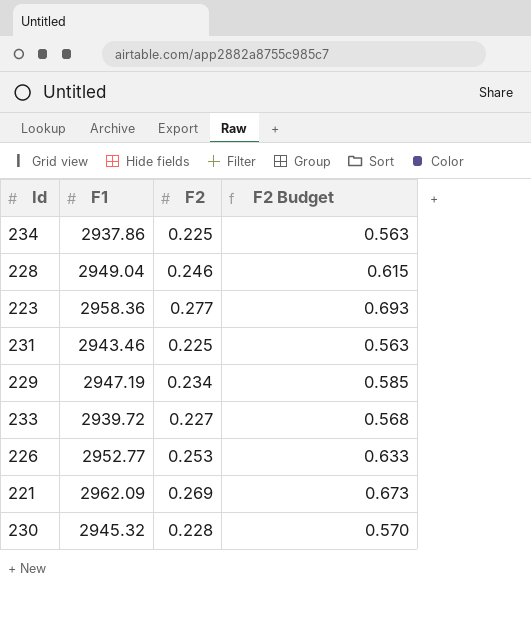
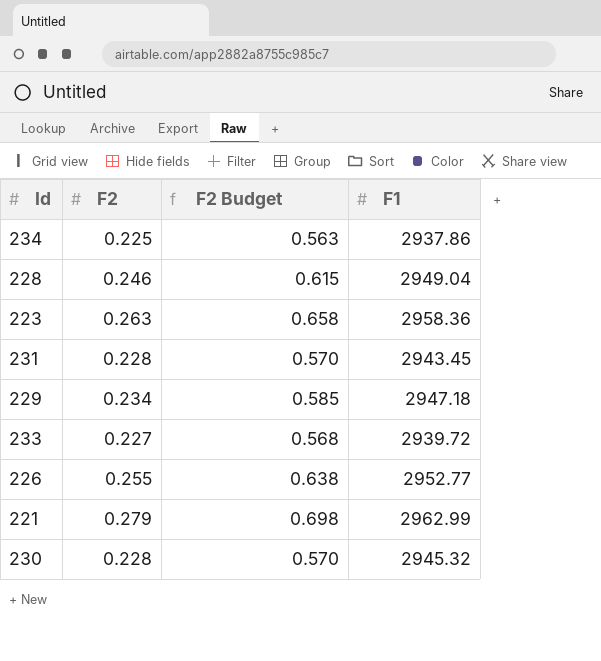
column F1 | position: 2 -> 4
223 | F2: 0.277 -> 0.263
223 | F2 Budget: 0.693 -> 0.658
231 | F2: 0.225 -> 0.228
231 | F2 Budget: 0.563 -> 0.570
231 | F1: 2943.46 -> 2943.45
229 | F1: 2947.19 -> 2947.18
226 | F2: 0.253 -> 0.255
226 | F2 Budget: 0.633 -> 0.638
221 | F2: 0.269 -> 0.279
221 | F2 Budget: 0.673 -> 0.698
221 | F1: 2962.09 -> 2962.99

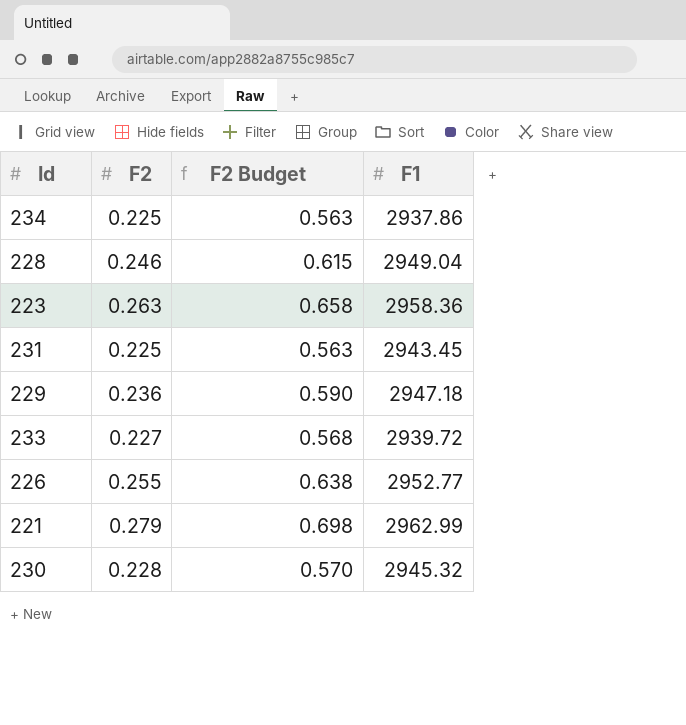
231 | F2: 0.228 -> 0.225
231 | F2 Budget: 0.570 -> 0.563
229 | F2: 0.234 -> 0.236
229 | F2 Budget: 0.585 -> 0.590

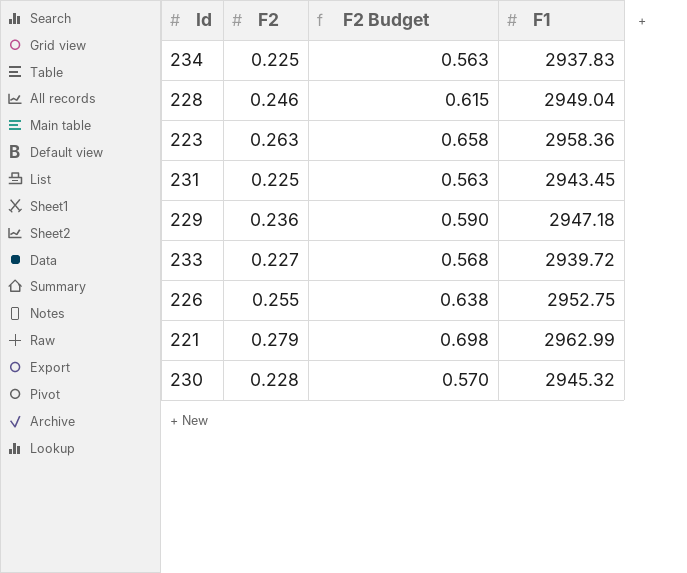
234 | F1: 2937.86 -> 2937.83
226 | F1: 2952.77 -> 2952.75

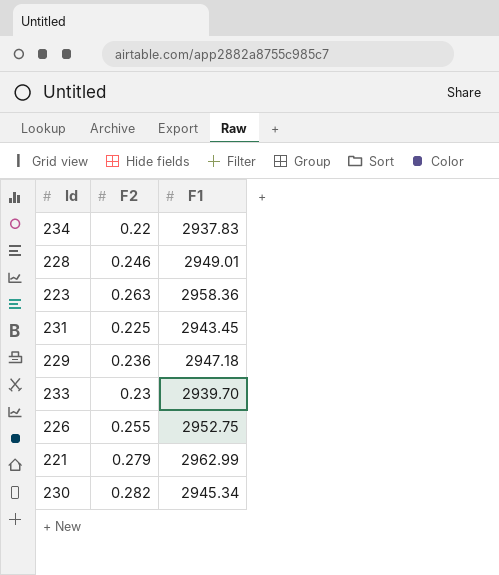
column F2 Budget | formula: [F2] * 2.5 -> none
234 | F2: 0.225 -> 0.22
228 | F1: 2949.04 -> 2949.01
233 | F2: 0.227 -> 0.23
233 | F1: 2939.72 -> 2939.70
230 | F2: 0.228 -> 0.282
230 | F1: 2945.32 -> 2945.34

